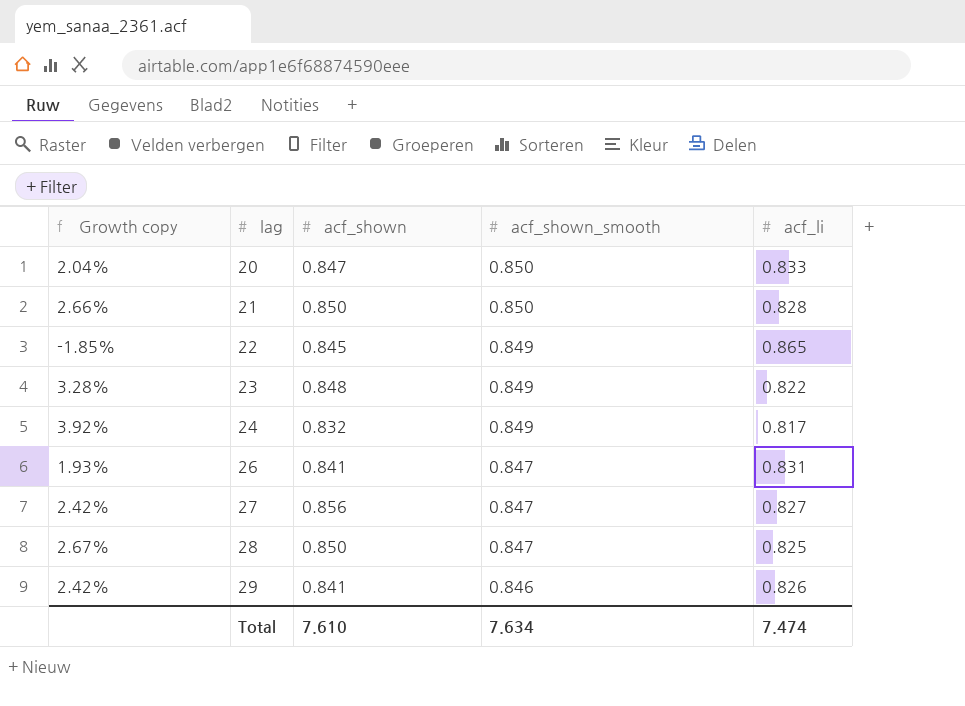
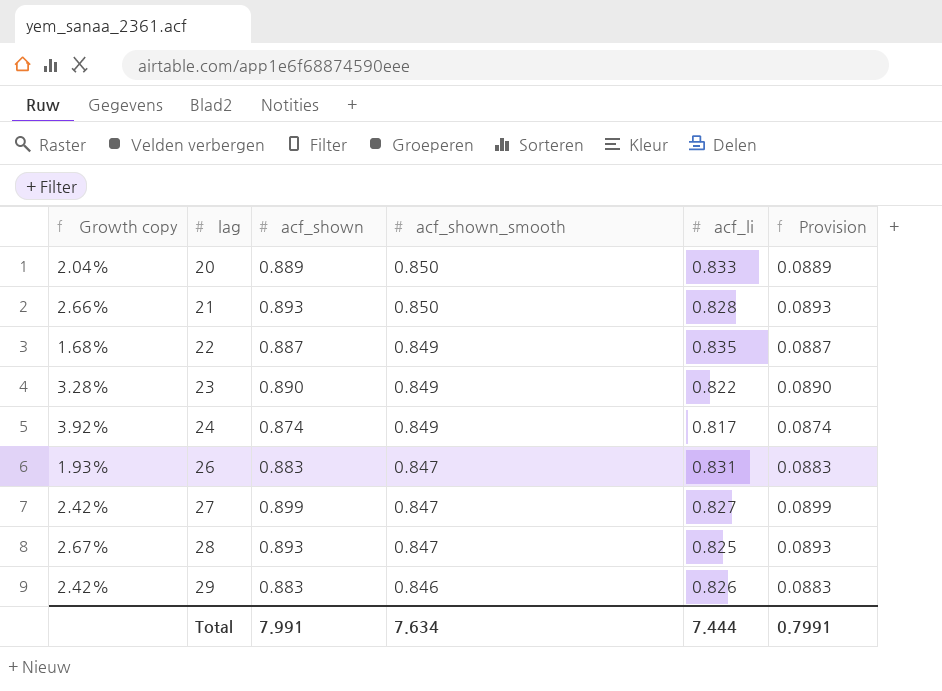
column Provision | formula: none -> [acf_shown] * 0.1
20 | acf_shown: 0.847 -> 0.889
21 | acf_shown: 0.850 -> 0.893
22 | Growth copy: -1.85% -> 1.68%
22 | acf_shown: 0.845 -> 0.887
22 | acf_li: 0.865 -> 0.835
23 | acf_shown: 0.848 -> 0.890
24 | acf_shown: 0.832 -> 0.874
26 | acf_shown: 0.841 -> 0.883
27 | acf_shown: 0.856 -> 0.899
28 | acf_shown: 0.850 -> 0.893
29 | acf_shown: 0.841 -> 0.883
Total | acf_shown: 7.610 -> 7.991
Total | acf_li: 7.474 -> 7.444

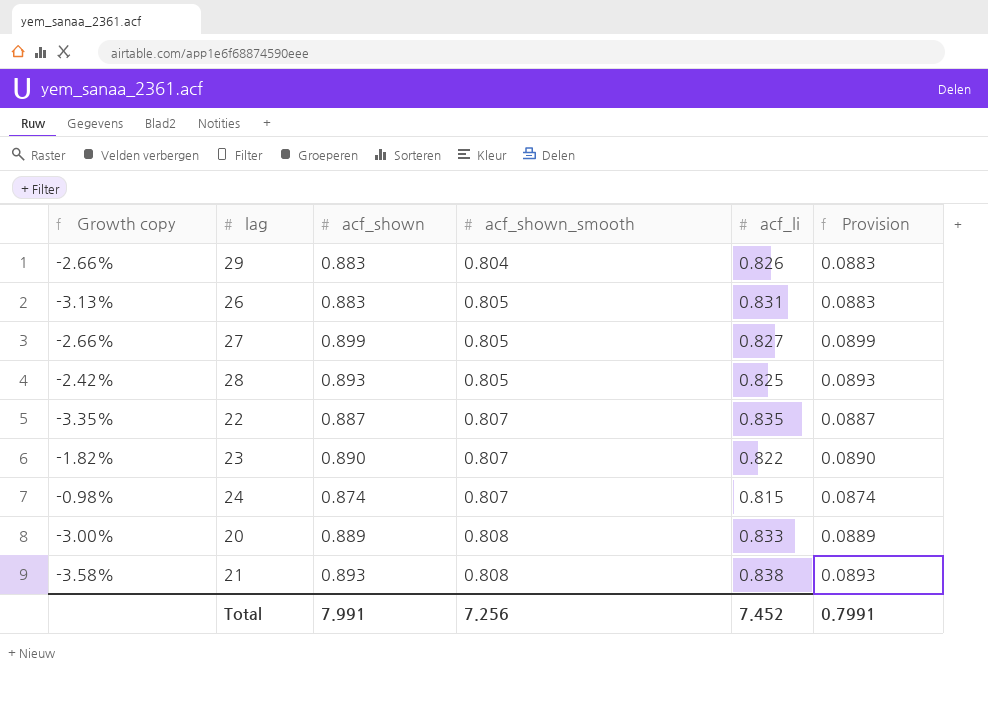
row order: lag ascending -> acf_shown_smooth ascending
29 | Growth copy: 2.42% -> -2.66%
29 | acf_shown_smooth: 0.846 -> 0.804
26 | Growth copy: 1.93% -> -3.13%
26 | acf_shown_smooth: 0.847 -> 0.805
27 | Growth copy: 2.42% -> -2.66%
27 | acf_shown_smooth: 0.847 -> 0.805
28 | Growth copy: 2.67% -> -2.42%
28 | acf_shown_smooth: 0.847 -> 0.805
22 | Growth copy: 1.68% -> -3.35%
22 | acf_shown_smooth: 0.849 -> 0.807
23 | Growth copy: 3.28% -> -1.82%
23 | acf_shown_smooth: 0.849 -> 0.807
24 | Growth copy: 3.92% -> -0.98%
24 | acf_shown_smooth: 0.849 -> 0.807
24 | acf_li: 0.817 -> 0.815
20 | Growth copy: 2.04% -> -3.00%
20 | acf_shown_smooth: 0.850 -> 0.808
21 | Growth copy: 2.66% -> -3.58%
21 | acf_shown_smooth: 0.850 -> 0.808
21 | acf_li: 0.828 -> 0.838
Total | acf_shown_smooth: 7.634 -> 7.256
Total | acf_li: 7.444 -> 7.452

